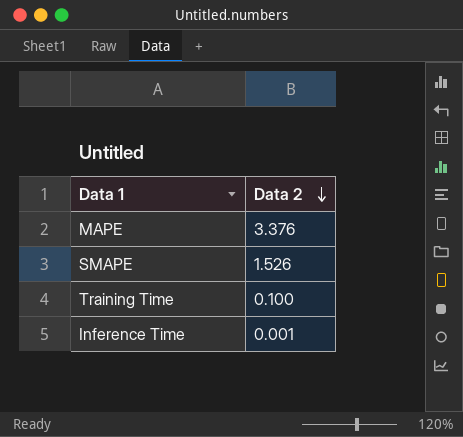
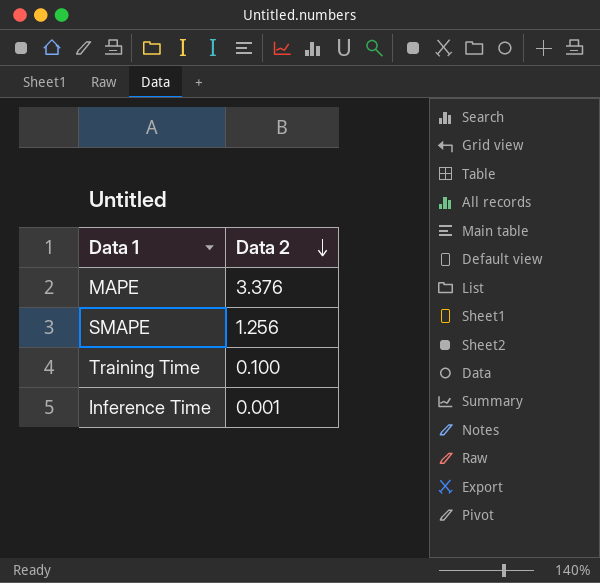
SMAPE | Data 2: 1.526 -> 1.256

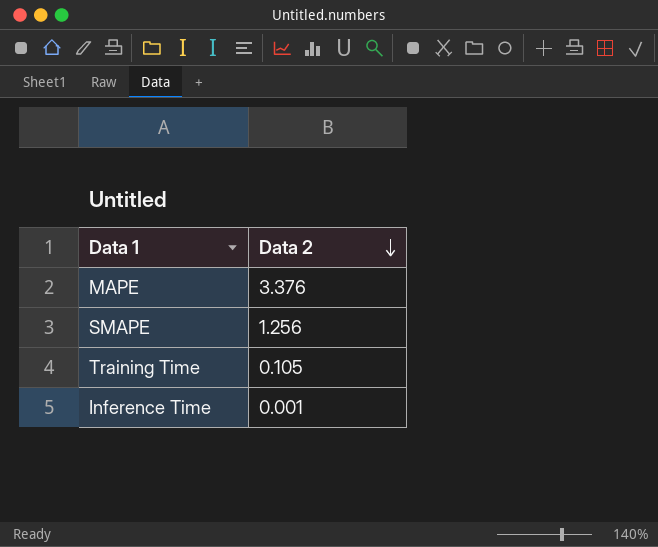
Training Time | Data 2: 0.100 -> 0.105

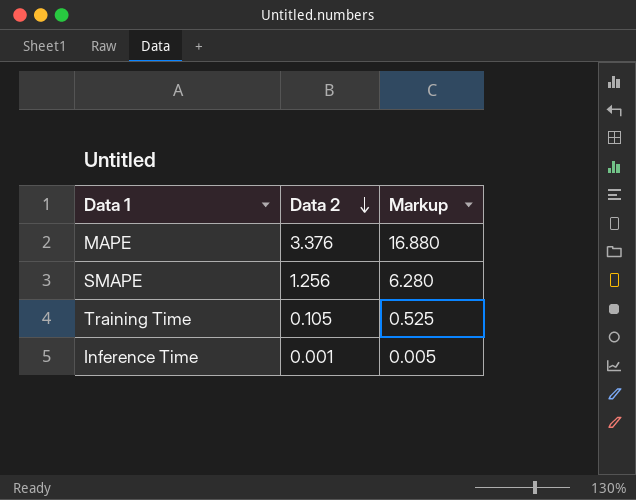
column Markup | formula: none -> [Data 2] * 5

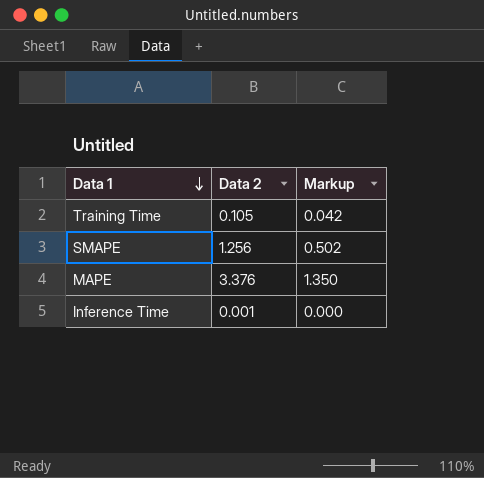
row order: Data 2 descending -> Data 1 descending
column Markup | formula: [Data 2] * 5 -> [Data 2] * 0.4

